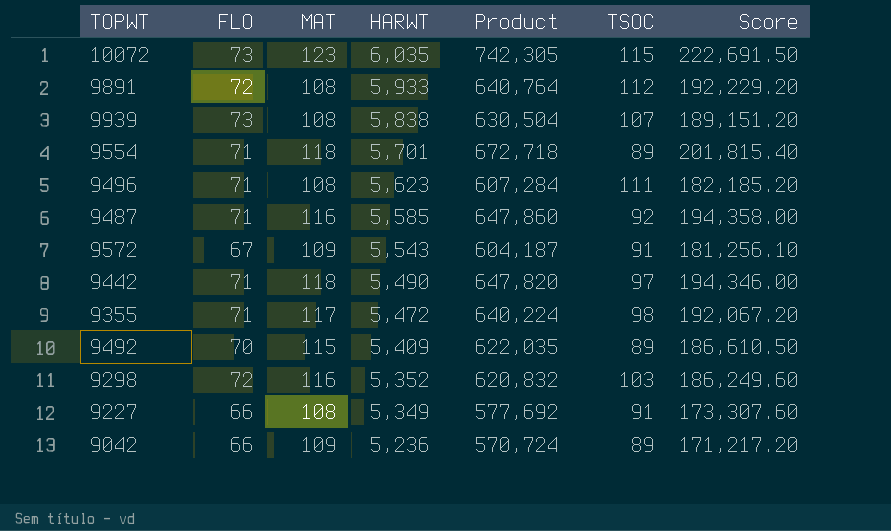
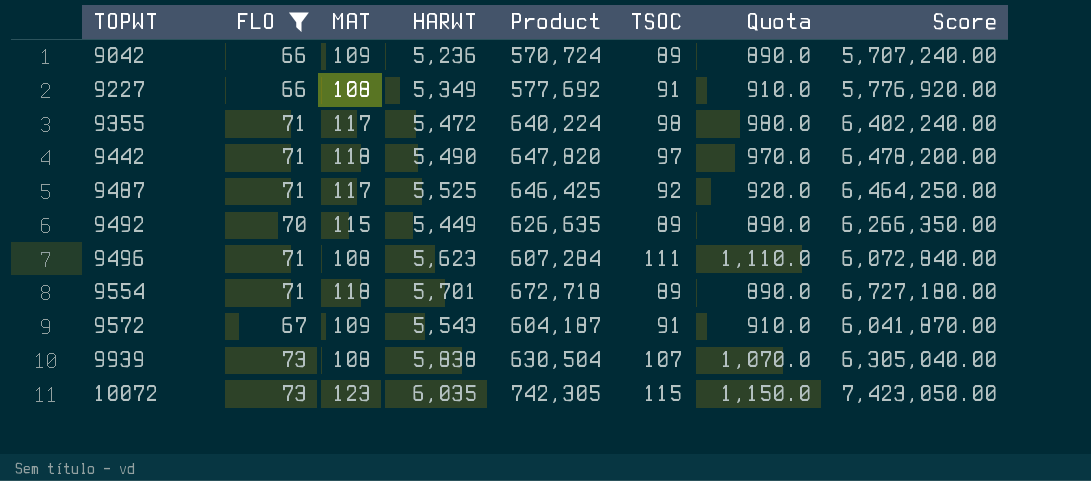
filter: none -> FLO != 72
row order: HARWT descending -> TOPWT ascending
column Quota | formula: none -> [TSOC] * 10
column Score | formula: [Product] * 0.3 -> [Product] * 10
9487 | MAT: 116 -> 117
9487 | HARWT: 5,585 -> 5,525
9487 | Product: 647,860 -> 646,425
9492 | HARWT: 5,409 -> 5,449
9492 | Product: 622,035 -> 626,635

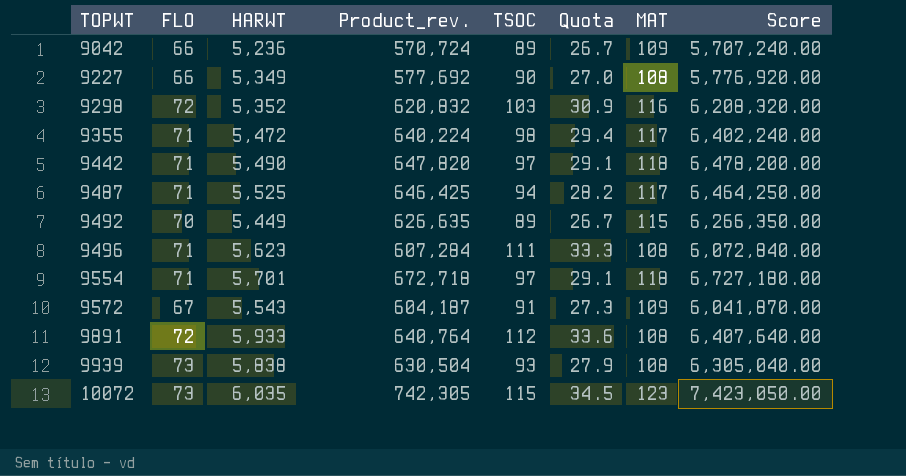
filter: FLO != 72 -> none
column name: Product -> Product_rev.
column Quota | formula: [TSOC] * 10 -> [TSOC] * 0.3
column MAT | position: 3 -> 7
9227 | TSOC: 91 -> 90
9487 | TSOC: 92 -> 94
9554 | TSOC: 89 -> 97
9939 | TSOC: 107 -> 93

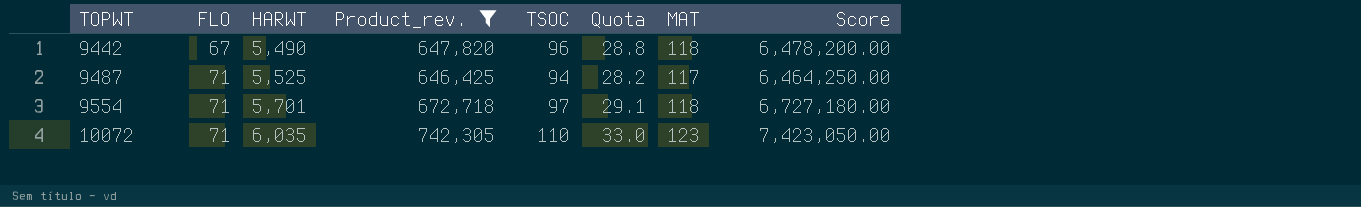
filter: none -> Product_rev. >= 646,425
9442 | FLO: 71 -> 67
9442 | TSOC: 97 -> 96
9442 | Quota: 29.1 -> 28.8
10072 | FLO: 73 -> 71
10072 | TSOC: 115 -> 110
10072 | Quota: 34.5 -> 33.0

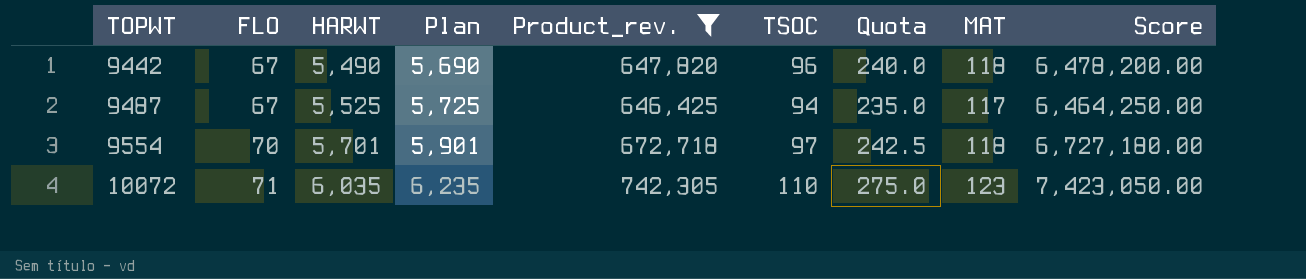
column Plan | formula: none -> [HARWT] + 200
column Quota | formula: [TSOC] * 0.3 -> [TSOC] * 2.5
9487 | FLO: 71 -> 67
9554 | FLO: 71 -> 70

